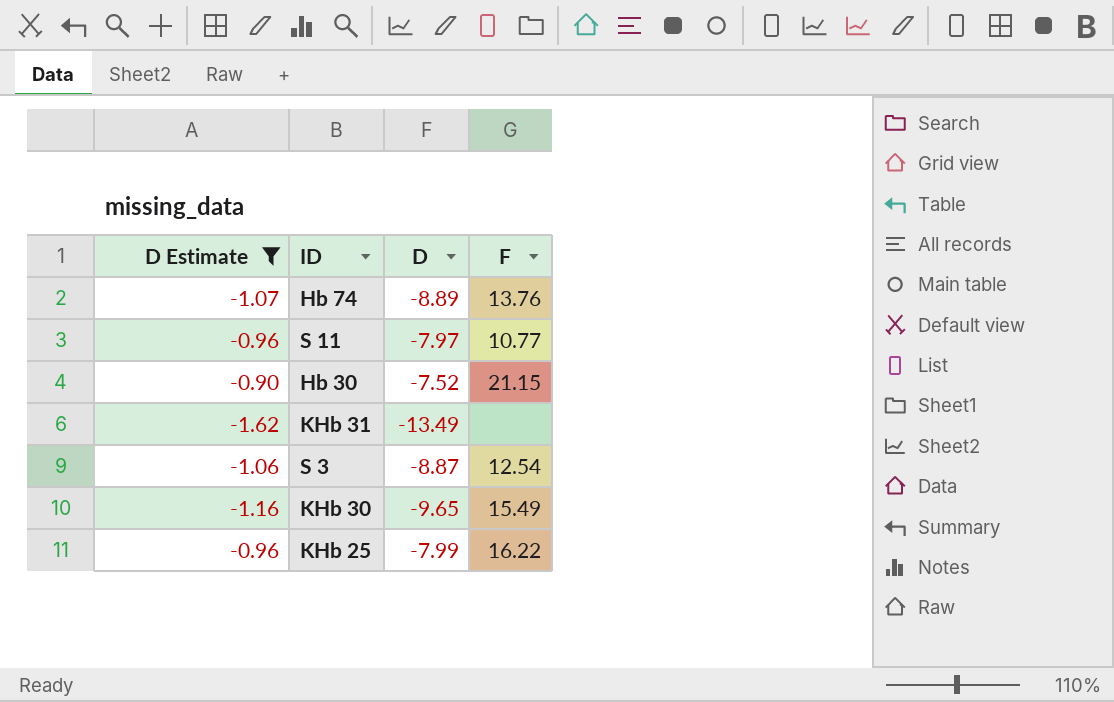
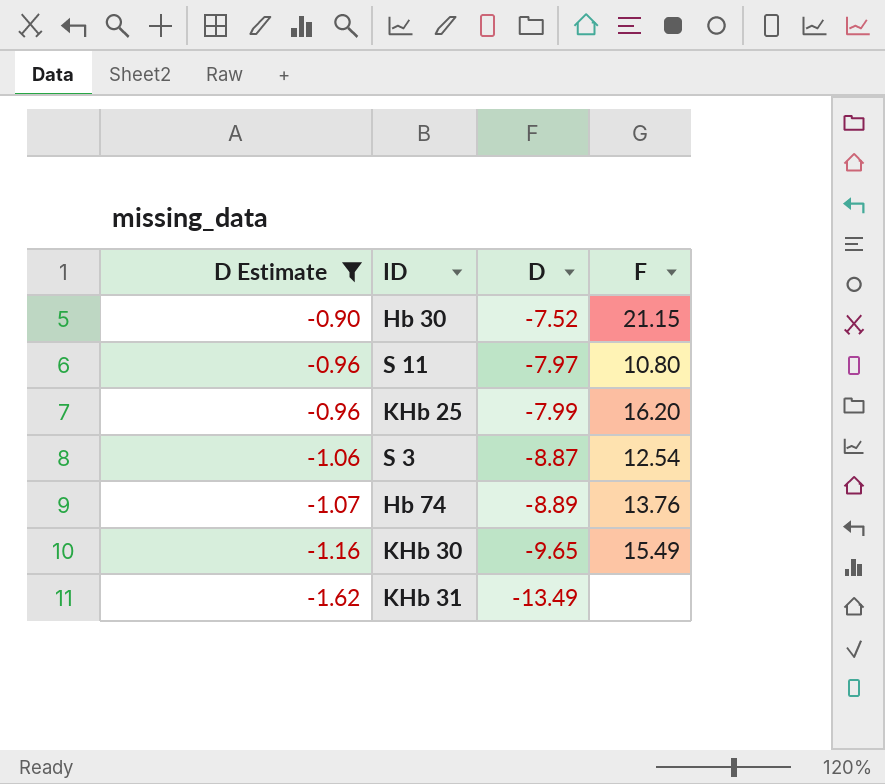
row order: none -> D Estimate descending
S 11 | F: 10.77 -> 10.80
KHb 25 | F: 16.22 -> 16.20

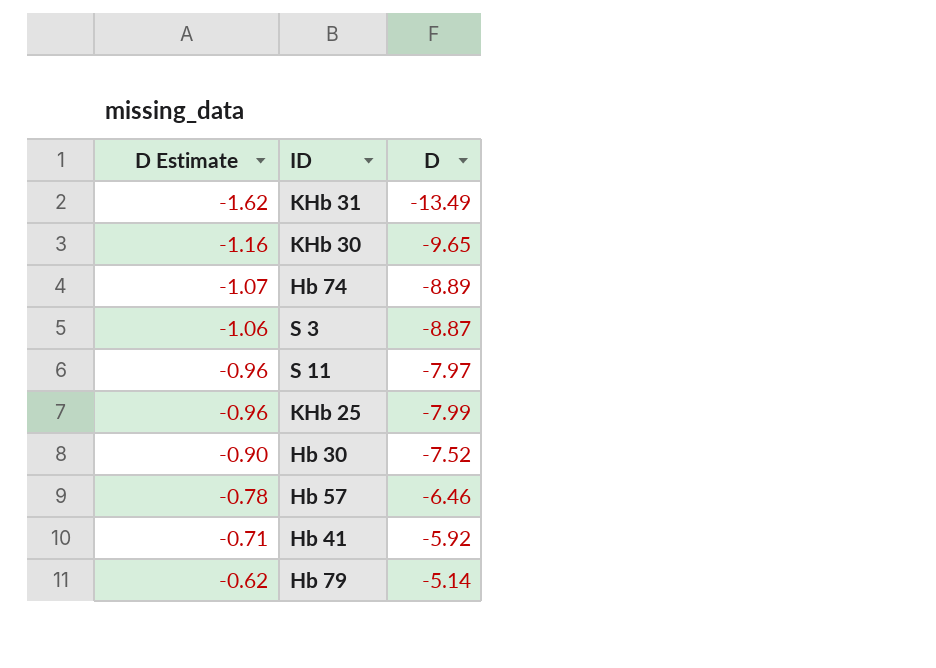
filter: D Estimate <= -0.90 -> none
row order: D Estimate descending -> D Estimate ascending
column F | position: 4 -> none

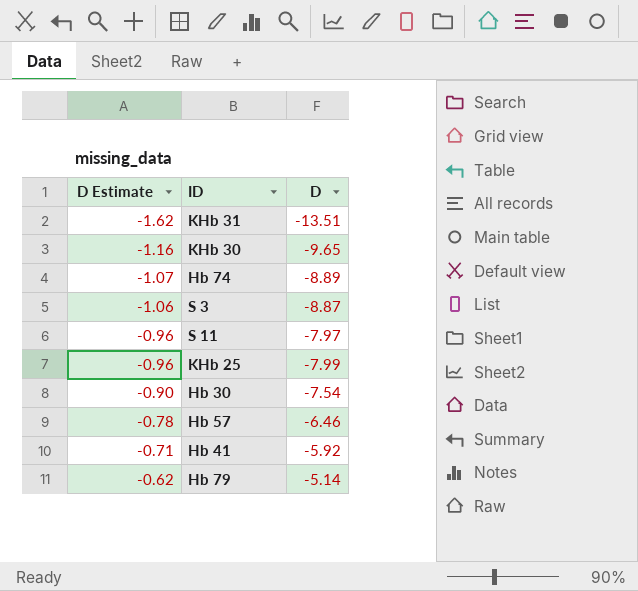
KHb 31 | D: -13.49 -> -13.51
Hb 30 | D: -7.52 -> -7.54

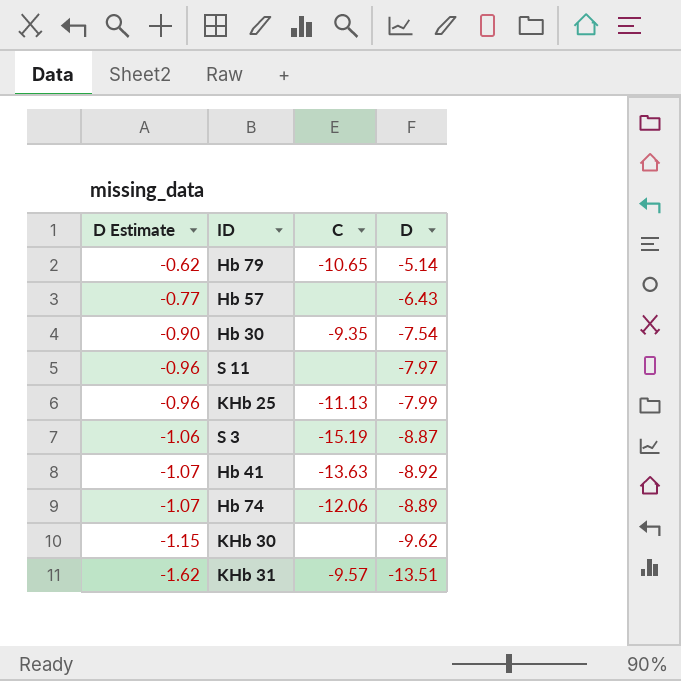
row order: D Estimate ascending -> D Estimate descending
column C | position: none -> 3
Hb 57 | D Estimate: -0.78 -> -0.77
Hb 57 | D: -6.46 -> -6.43
Hb 41 | D Estimate: -0.71 -> -1.07
Hb 41 | D: -5.92 -> -8.92
KHb 30 | D Estimate: -1.16 -> -1.15
KHb 30 | D: -9.65 -> -9.62

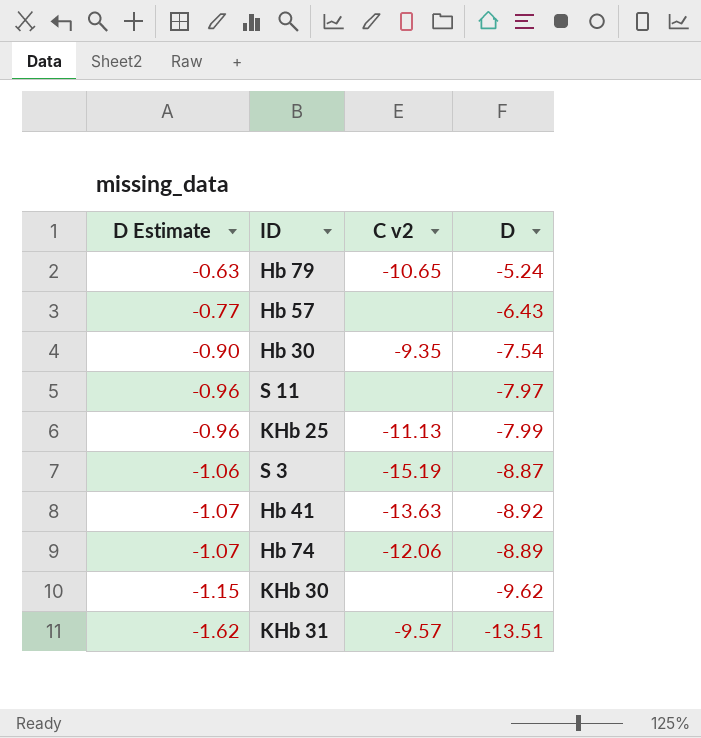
column name: C -> C v2
Hb 79 | D Estimate: -0.62 -> -0.63
Hb 79 | D: -5.14 -> -5.24

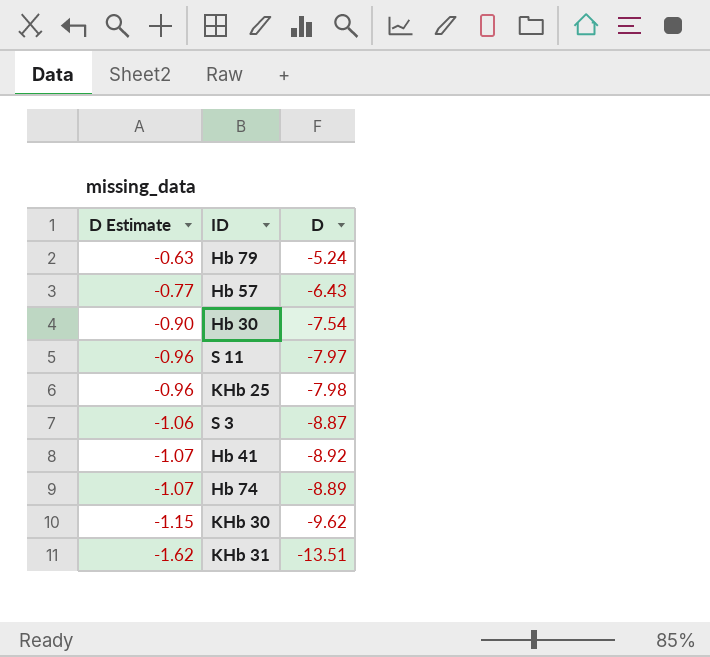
column C v2 | position: 3 -> none
KHb 25 | D: -7.99 -> -7.98

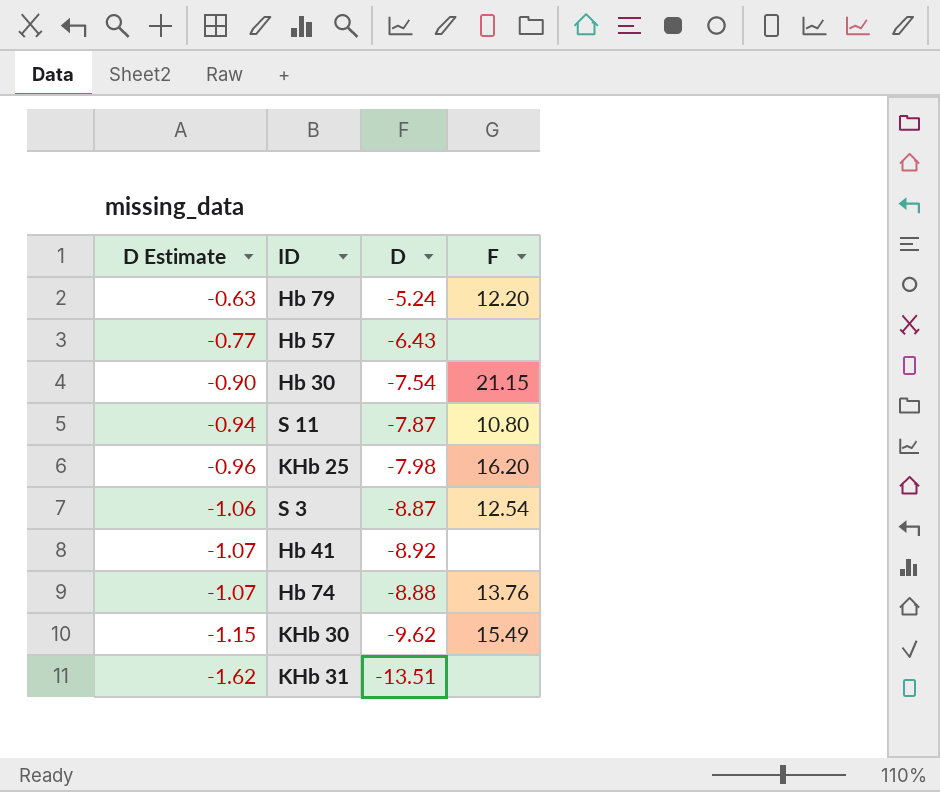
column F | position: none -> 4
S 11 | D Estimate: -0.96 -> -0.94
S 11 | D: -7.97 -> -7.87
Hb 74 | D: -8.89 -> -8.88

